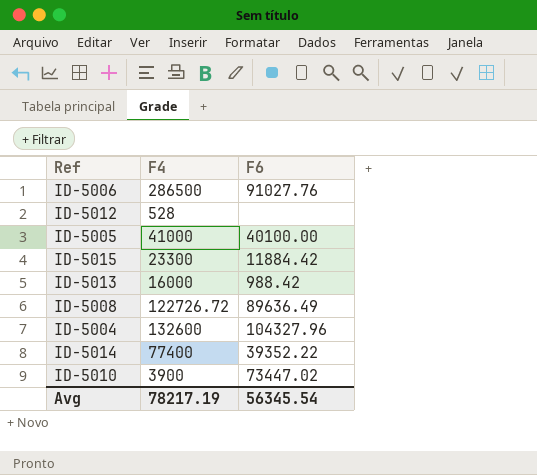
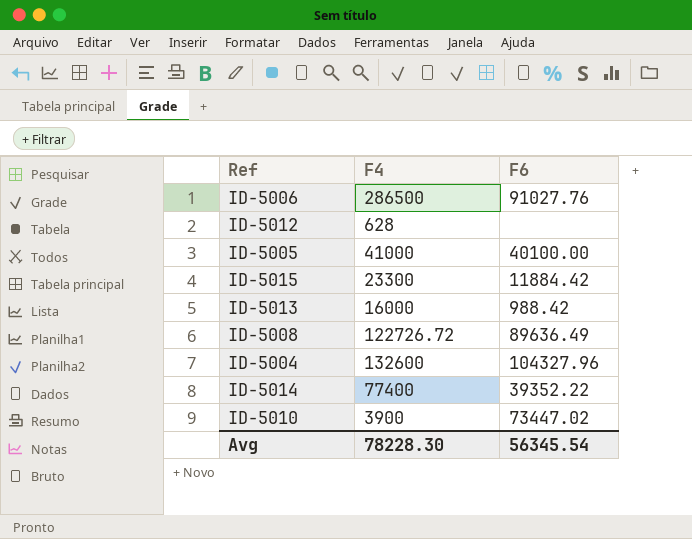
ID-5012 | F4: 528 -> 628
Avg | F4: 78217.19 -> 78228.30

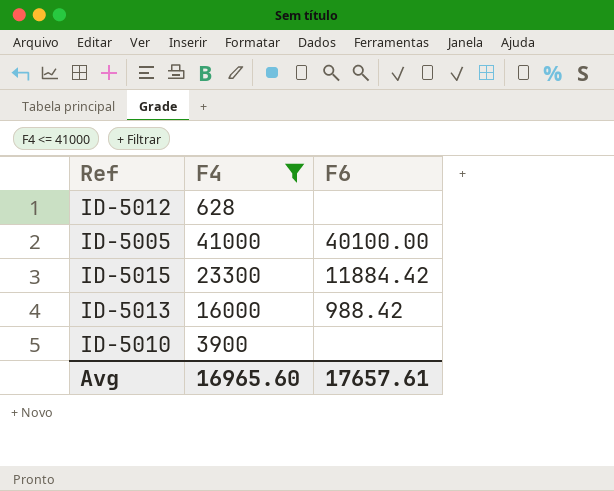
filter: none -> F4 <= 41000
ID-5010 | F6: 73447.02 -> none
Avg | F4: 78228.30 -> 16965.60
Avg | F6: 56345.54 -> 17657.61

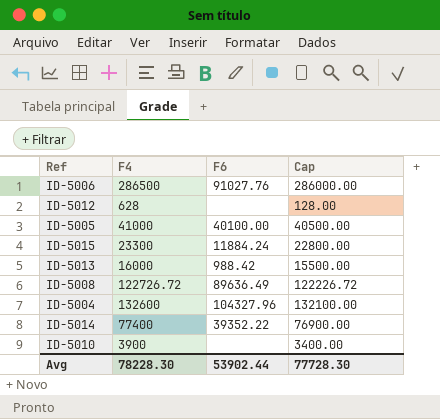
filter: F4 <= 41000 -> none
column Cap | formula: none -> [F4] - 500
ID-5015 | F6: 11884.42 -> 11884.24
Avg | F4: 16965.60 -> 78228.30
Avg | F6: 17657.61 -> 53902.44

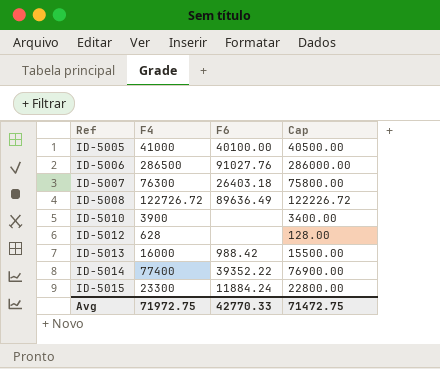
row order: none -> Ref ascending
row ID-5004: 132600 | 104327.96 | 132100.00 -> none
row ID-5007: none -> 76300 | 26403.18 | 75800.00
Avg | F4: 78228.30 -> 71972.75
Avg | F6: 53902.44 -> 42770.33
Avg | Cap: 77728.30 -> 71472.75

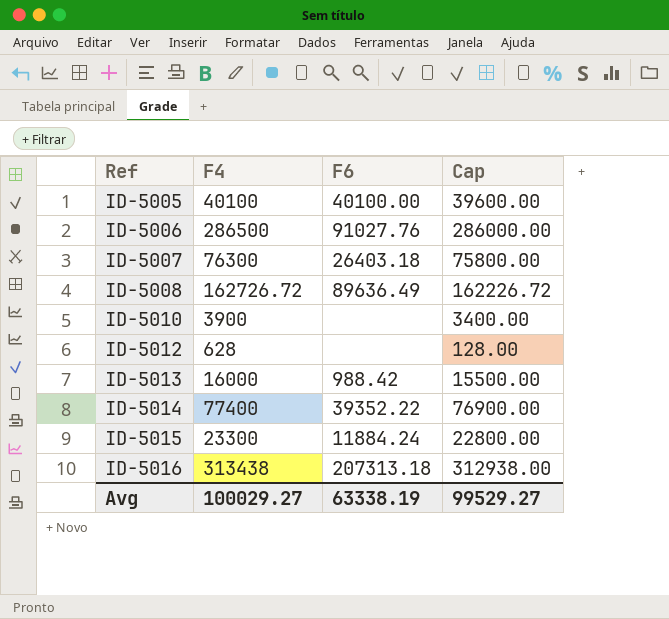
ID-5005 | F4: 41000 -> 40100
ID-5005 | Cap: 40500.00 -> 39600.00
ID-5008 | F4: 122726.72 -> 162726.72
ID-5008 | Cap: 122226.72 -> 162226.72
row ID-5016: none -> 313438 | 207313.18 | 312938.00
Avg | F4: 71972.75 -> 100029.27
Avg | F6: 42770.33 -> 63338.19
Avg | Cap: 71472.75 -> 99529.27

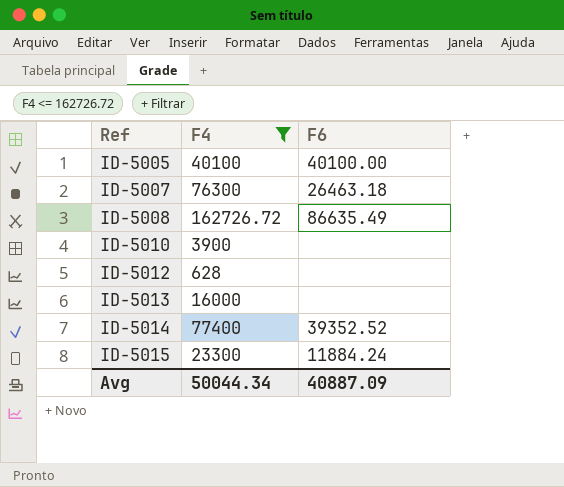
filter: none -> F4 <= 162726.72
column Cap | formula: [F4] - 500 -> none
ID-5007 | F6: 26403.18 -> 26463.18
ID-5008 | F6: 89636.49 -> 86635.49
ID-5013 | F6: 988.42 -> none
ID-5014 | F6: 39352.22 -> 39352.52
Avg | F4: 100029.27 -> 50044.34
Avg | F6: 63338.19 -> 40887.09

